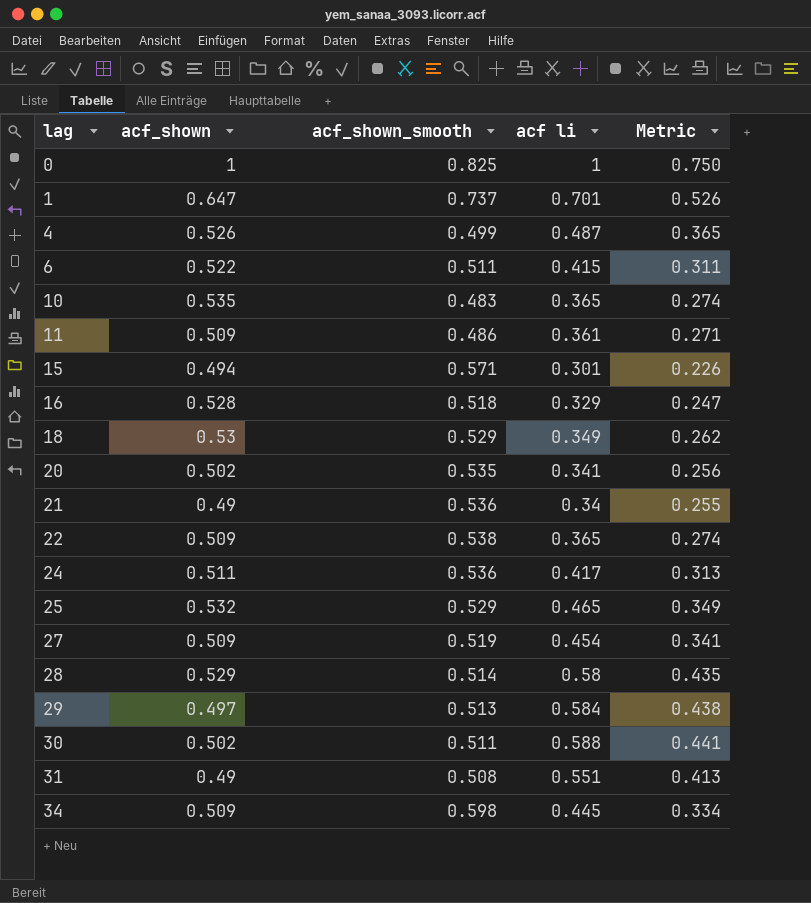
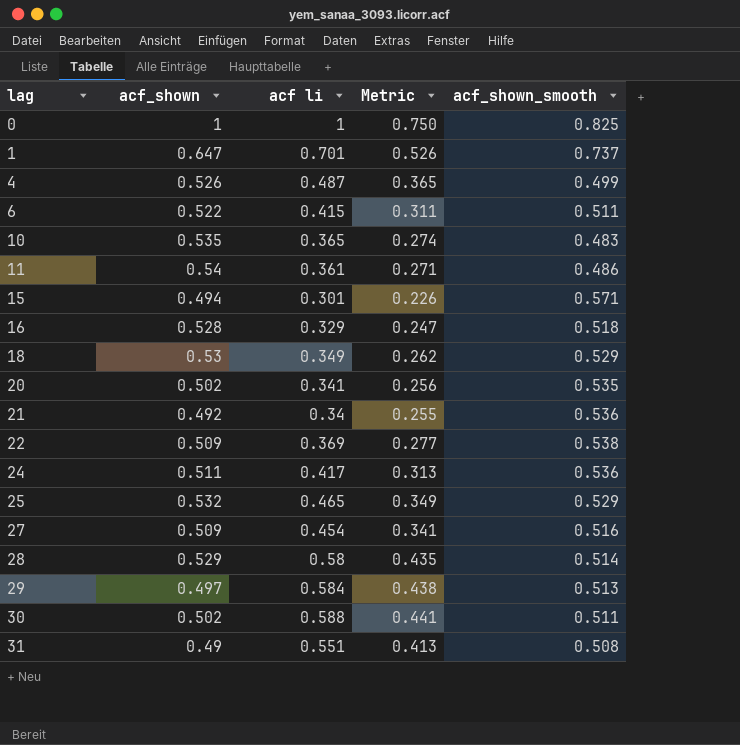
column acf_shown_smooth | position: 3 -> 5
row 34: 0.509 | 0.598 | 0.445 | 0.334 -> none
11 | acf_shown: 0.509 -> 0.54
21 | acf_shown: 0.49 -> 0.492
22 | acf li: 0.365 -> 0.369
22 | Metric: 0.274 -> 0.277
27 | acf_shown_smooth: 0.519 -> 0.516

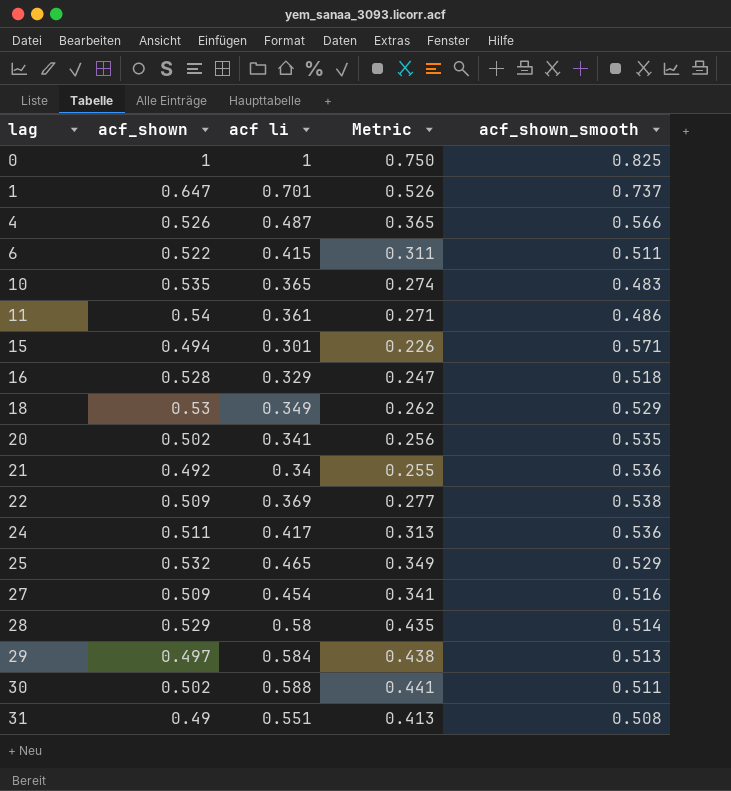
4 | acf_shown_smooth: 0.499 -> 0.566

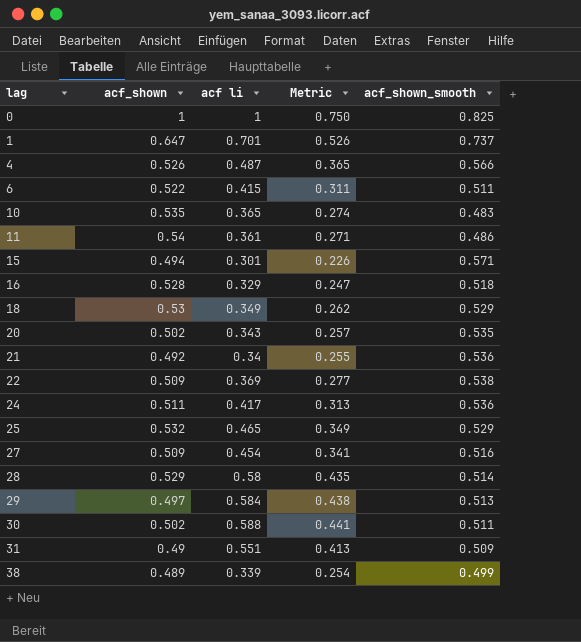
20 | acf li: 0.341 -> 0.343
20 | Metric: 0.256 -> 0.257
31 | acf_shown_smooth: 0.508 -> 0.509
row 38: none -> 0.489 | 0.339 | 0.254 | 0.499

